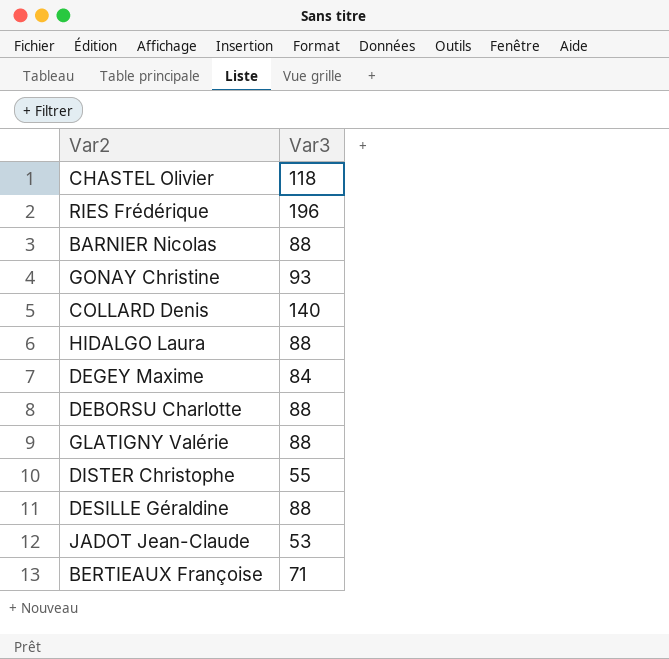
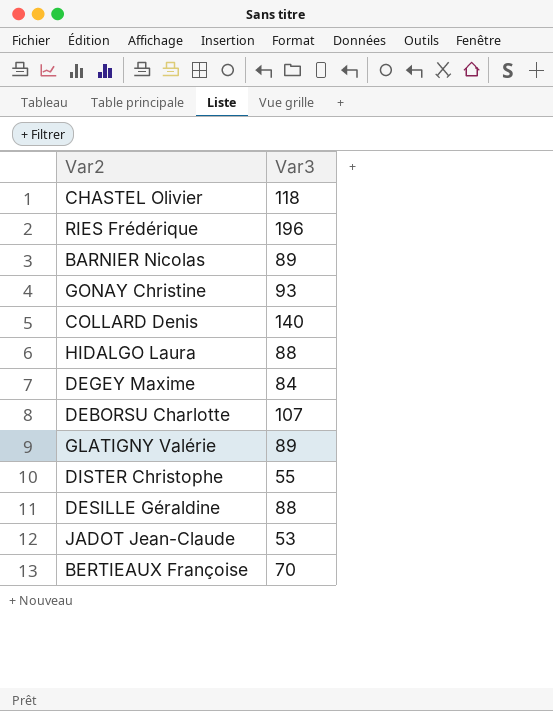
BARNIER Nicolas | Var3: 88 -> 89
DEBORSU Charlotte | Var3: 88 -> 107
GLATIGNY Valérie | Var3: 88 -> 89
BERTIEAUX Françoise | Var3: 71 -> 70

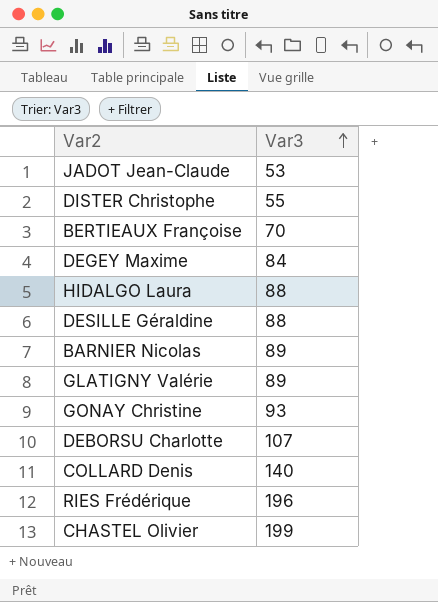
row order: none -> Var3 ascending
CHASTEL Olivier | Var3: 118 -> 199

